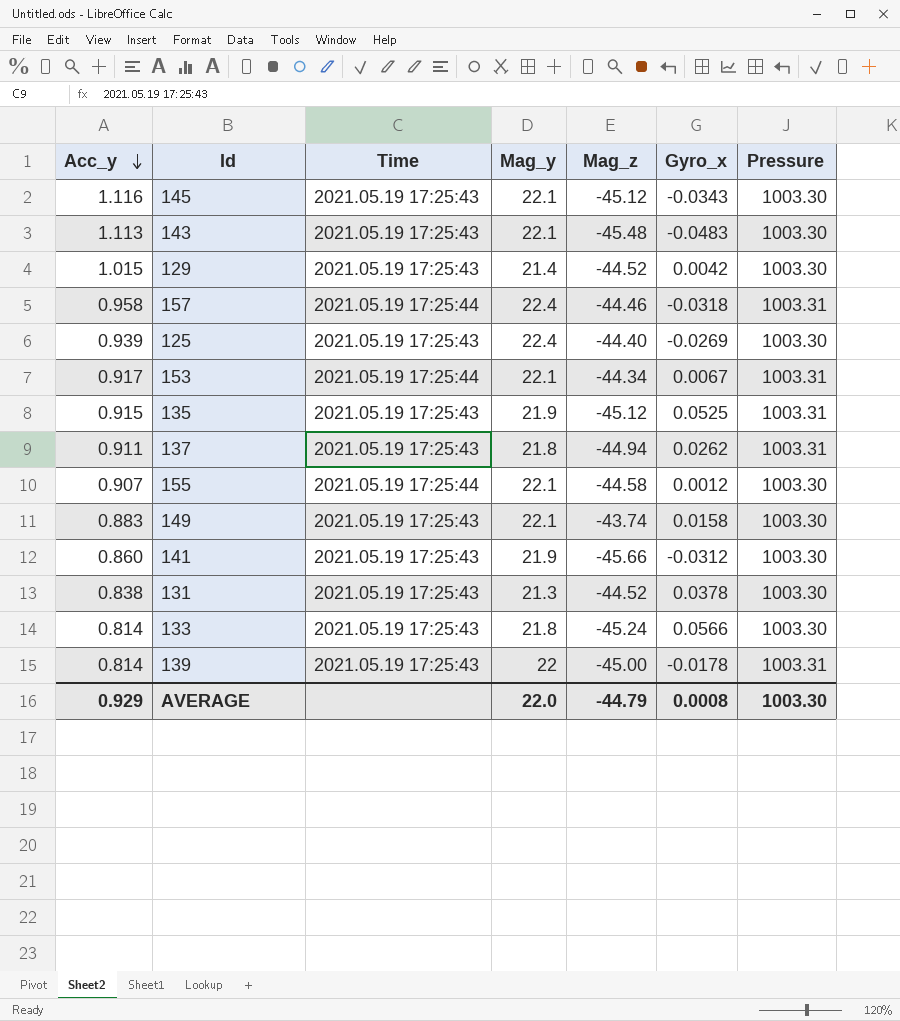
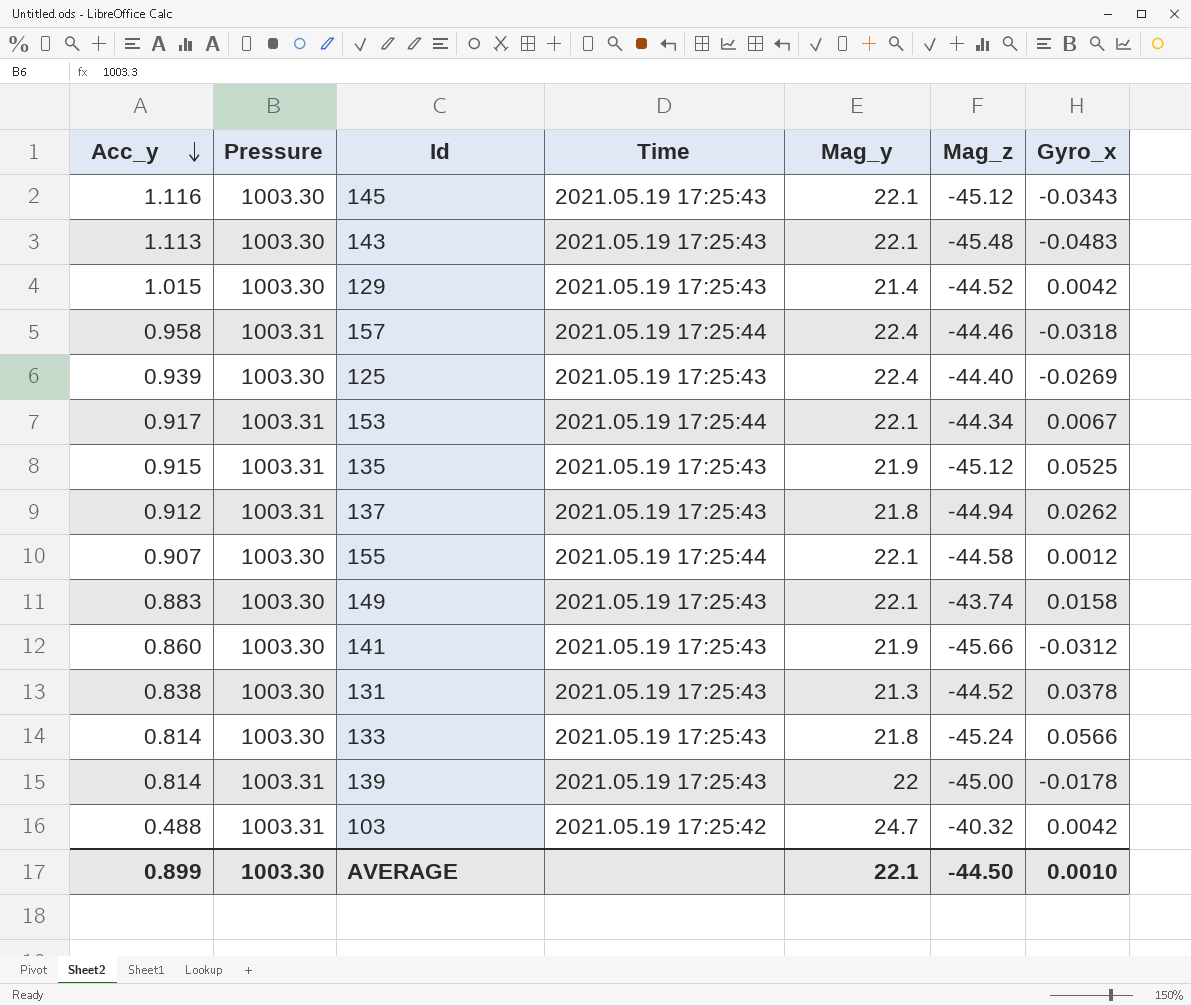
column Pressure | position: 7 -> 2
137 | Acc_y: 0.911 -> 0.912
row 103: none -> 0.488 | 1003.31 | 2021.05.19 17:25:42 | 24.7 | -40.32 | 0.0042
AVERAGE | Acc_y: 0.929 -> 0.899
AVERAGE | Mag_y: 22.0 -> 22.1
AVERAGE | Mag_z: -44.79 -> -44.50
AVERAGE | Gyro_x: 0.0008 -> 0.0010

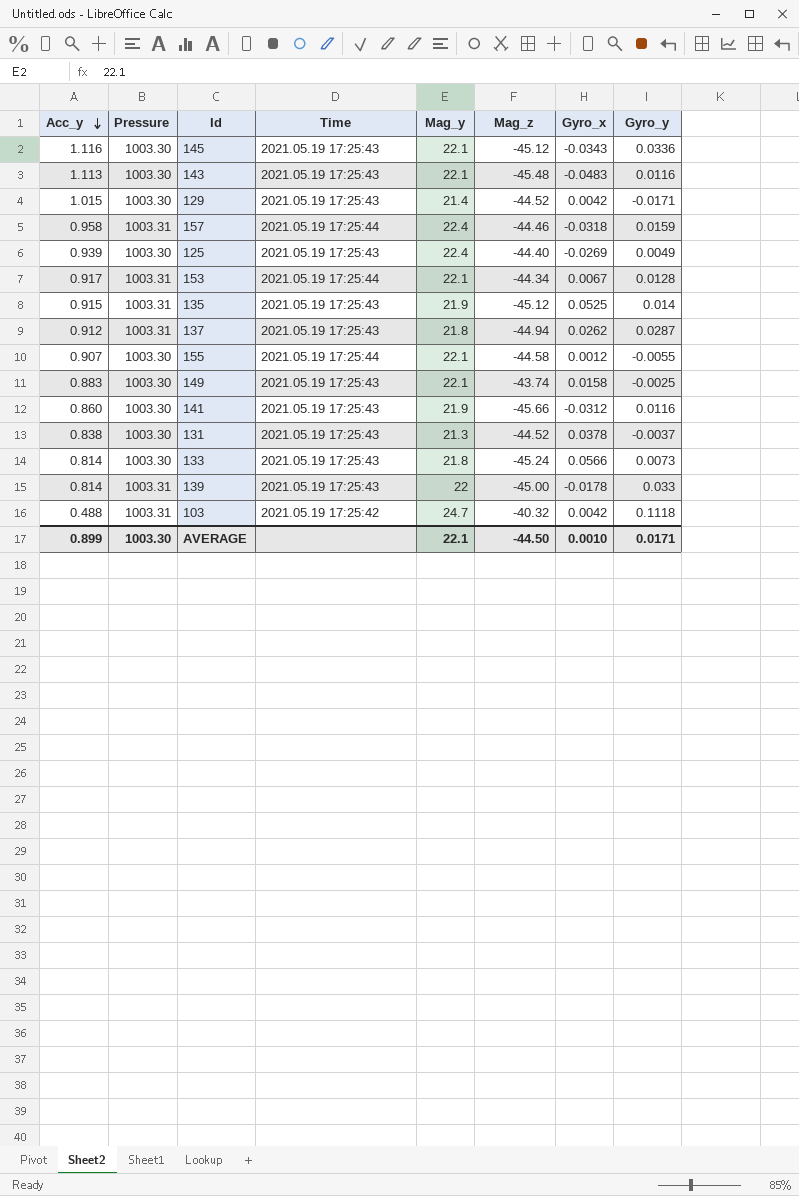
column Gyro_y | position: none -> 8

